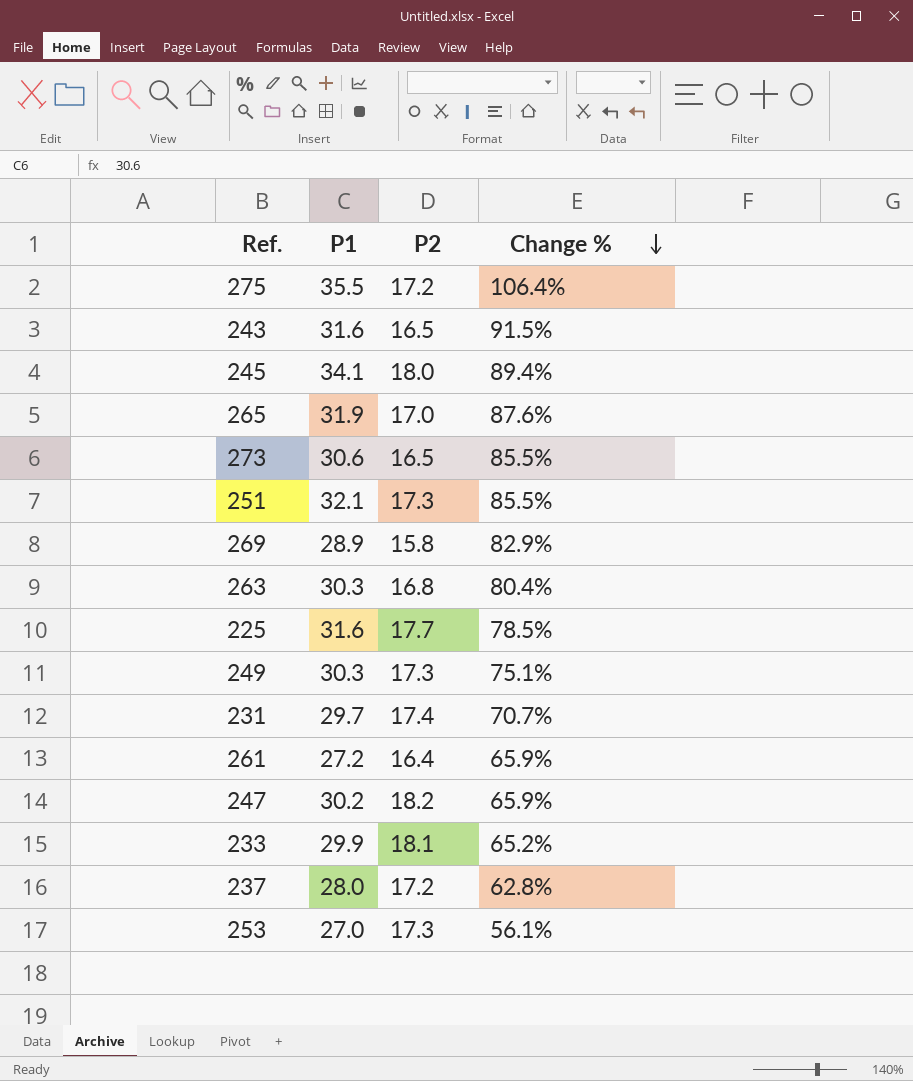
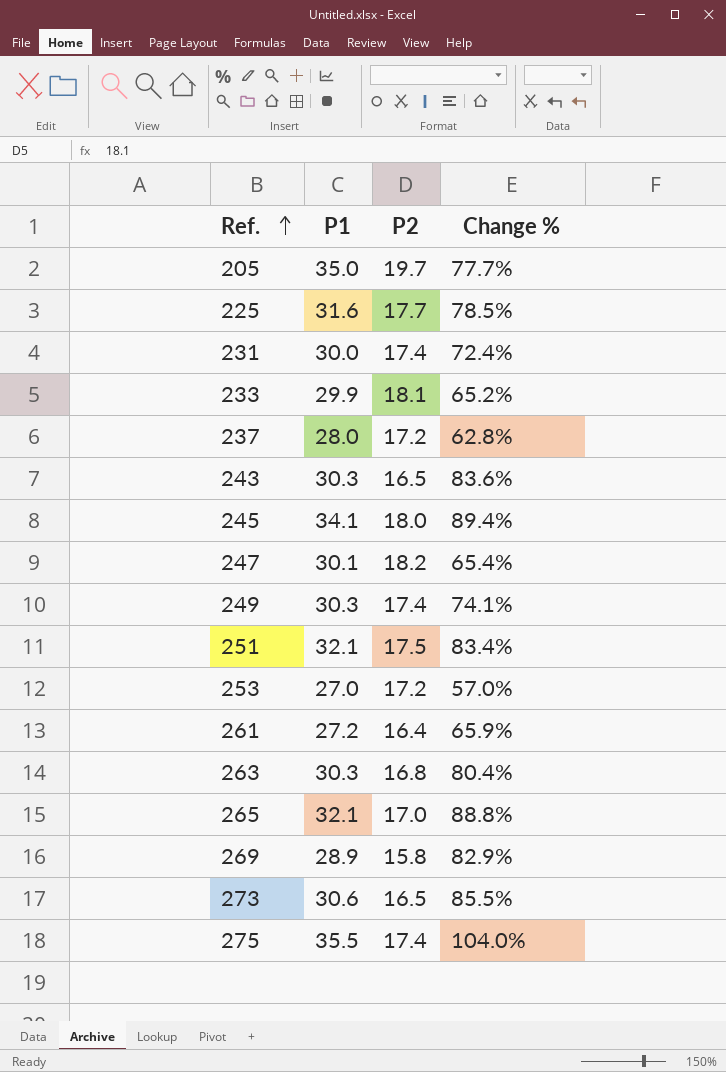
row order: Change % descending -> Ref. ascending
row 205: none -> 35.0 | 19.7 | 77.7%
231 | P1: 29.7 -> 30.0
231 | Change %: 70.7% -> 72.4%
243 | P1: 31.6 -> 30.3
243 | Change %: 91.5% -> 83.6%
247 | P1: 30.2 -> 30.1
247 | Change %: 65.9% -> 65.4%
249 | P2: 17.3 -> 17.4
249 | Change %: 75.1% -> 74.1%
251 | P2: 17.3 -> 17.5
251 | Change %: 85.5% -> 83.4%
253 | P2: 17.3 -> 17.2
253 | Change %: 56.1% -> 57.0%
265 | P1: 31.9 -> 32.1
265 | Change %: 87.6% -> 88.8%
275 | P2: 17.2 -> 17.4
275 | Change %: 106.4% -> 104.0%

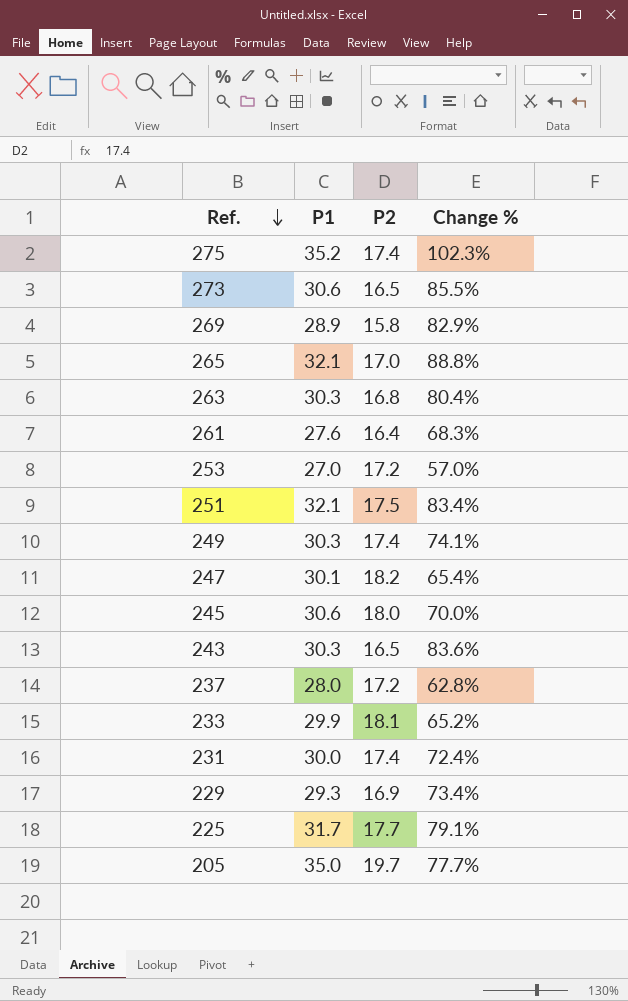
row order: Ref. ascending -> Ref. descending
275 | P1: 35.5 -> 35.2
275 | Change %: 104.0% -> 102.3%
261 | P1: 27.2 -> 27.6
261 | Change %: 65.9% -> 68.3%
245 | P1: 34.1 -> 30.6
245 | Change %: 89.4% -> 70.0%
row 229: none -> 29.3 | 16.9 | 73.4%
225 | P1: 31.6 -> 31.7
225 | Change %: 78.5% -> 79.1%

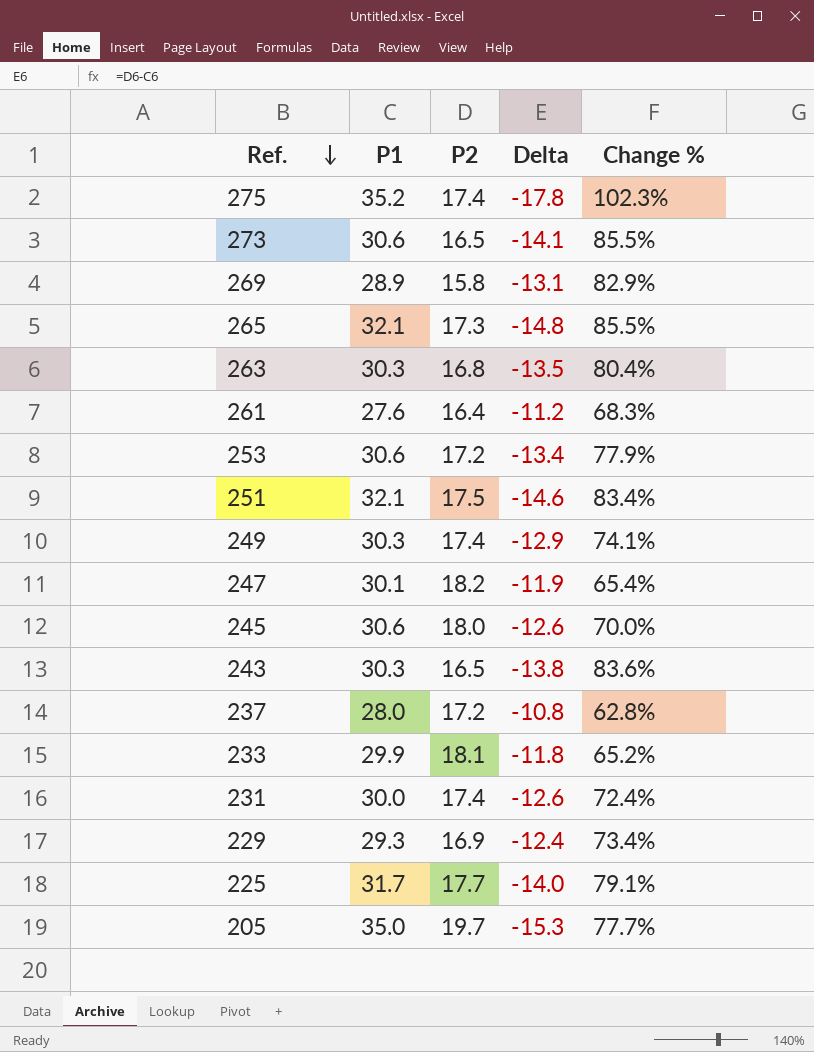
column Delta | formula: none -> [P2] - [P1]
265 | P2: 17.0 -> 17.3
265 | Change %: 88.8% -> 85.5%
253 | P1: 27.0 -> 30.6
253 | Change %: 57.0% -> 77.9%

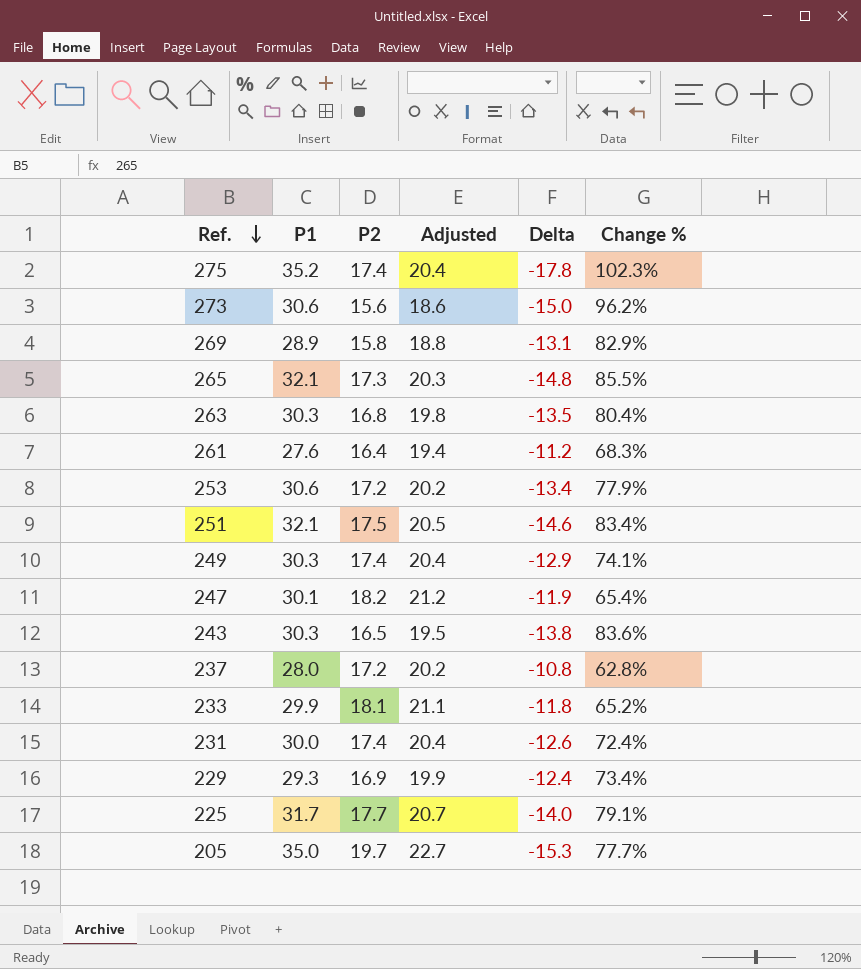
column Adjusted | formula: none -> [P2] + 3
row 245: 30.6 | 18.0 | -12.6 | 70.0% -> none
273 | P2: 16.5 -> 15.6
273 | Delta: -14.1 -> -15.0
273 | Change %: 85.5% -> 96.2%

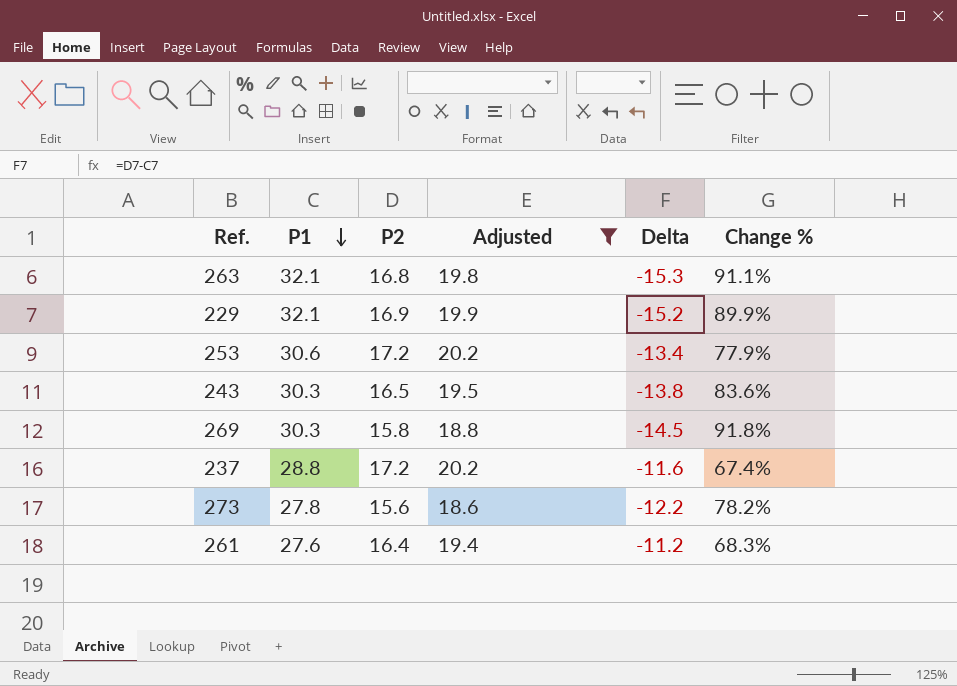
filter: none -> Adjusted <= 20.2
row order: Ref. descending -> P1 descending
263 | P1: 30.3 -> 32.1
263 | Delta: -13.5 -> -15.3
263 | Change %: 80.4% -> 91.1%
229 | P1: 29.3 -> 32.1
229 | Delta: -12.4 -> -15.2
229 | Change %: 73.4% -> 89.9%
269 | P1: 28.9 -> 30.3
269 | Delta: -13.1 -> -14.5
269 | Change %: 82.9% -> 91.8%
237 | P1: 28.0 -> 28.8
237 | Delta: -10.8 -> -11.6
237 | Change %: 62.8% -> 67.4%
273 | P1: 30.6 -> 27.8
273 | Delta: -15.0 -> -12.2
273 | Change %: 96.2% -> 78.2%

